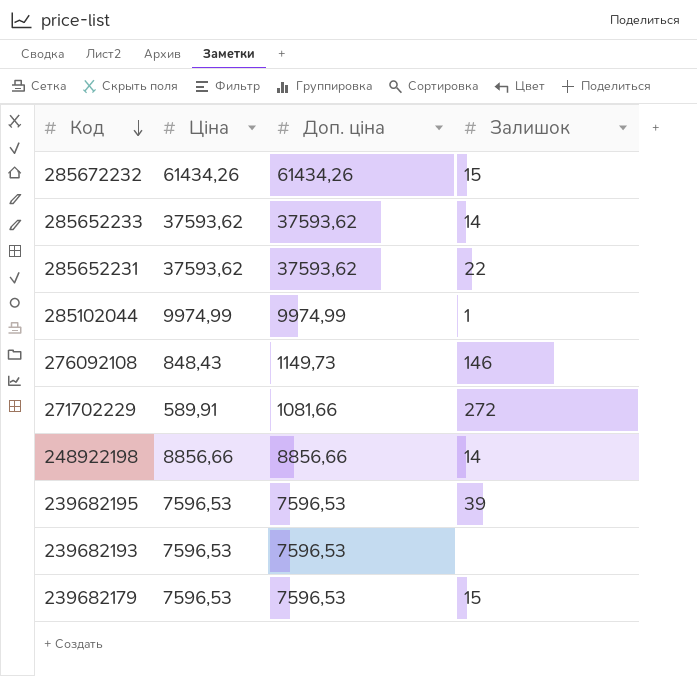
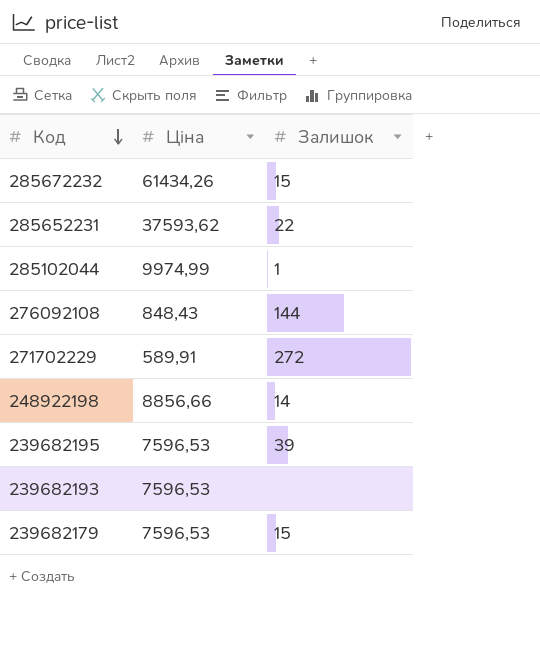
column Доп. ціна | position: 3 -> none
row 285652233: 37593,62 | 37593,62 | 14 -> none
276092108 | Залишок: 146 -> 144

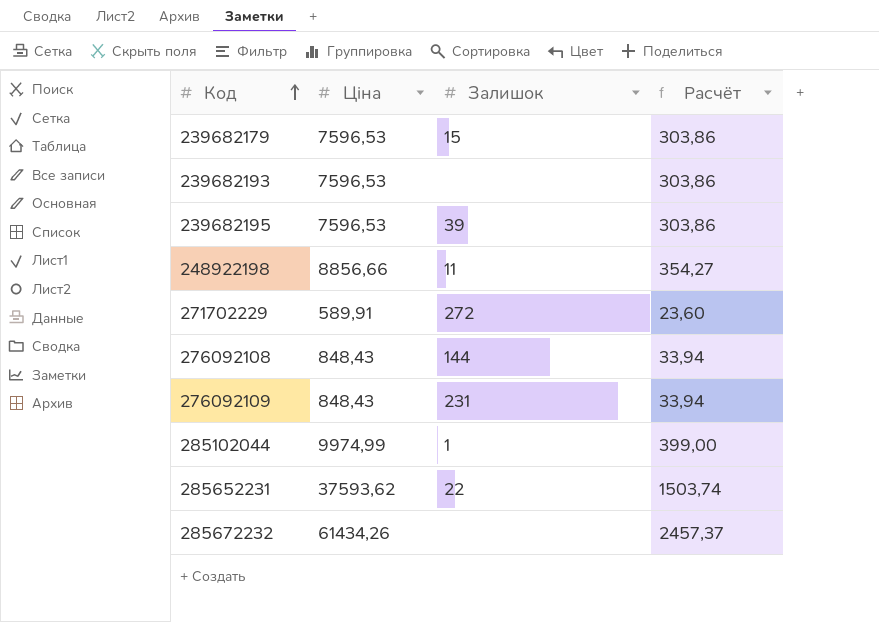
row order: Код descending -> Код ascending
column Расчёт | formula: none -> [Ціна] * 0,04
248922198 | Залишок: 14 -> 11
row 276092109: none -> 848,43 | 231 | 33,94
285672232 | Залишок: 15 -> none

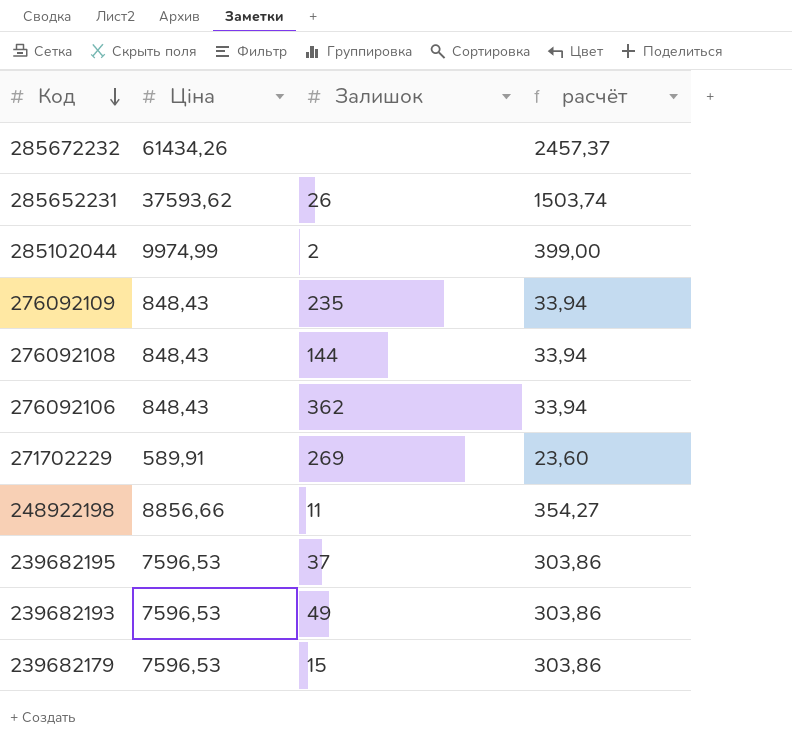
row order: Код ascending -> Код descending
column name: Расчёт -> расчёт
285652231 | Залишок: 22 -> 26
285102044 | Залишок: 1 -> 2
276092109 | Залишок: 231 -> 235
row 276092106: none -> 848,43 | 362 | 33,94
271702229 | Залишок: 272 -> 269
239682195 | Залишок: 39 -> 37
239682193 | Залишок: none -> 49

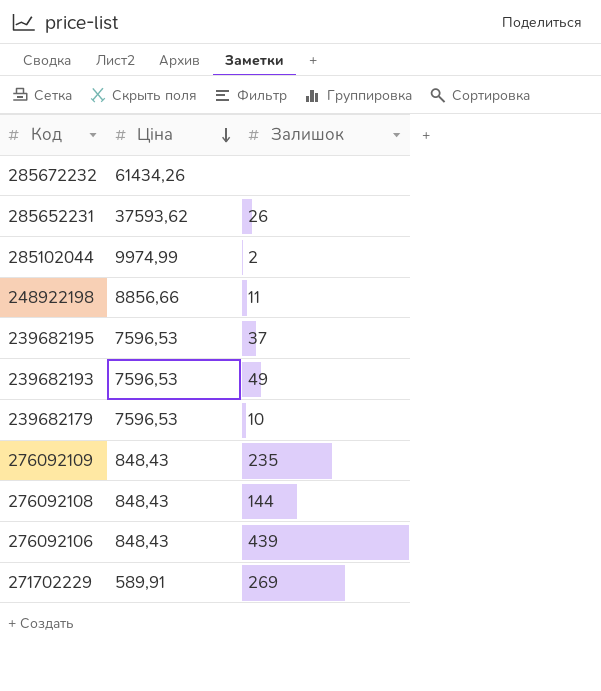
row order: Код descending -> Ціна descending
column расчёт | formula: [Ціна] * 0,04 -> none
239682179 | Залишок: 15 -> 10
276092106 | Залишок: 362 -> 439

